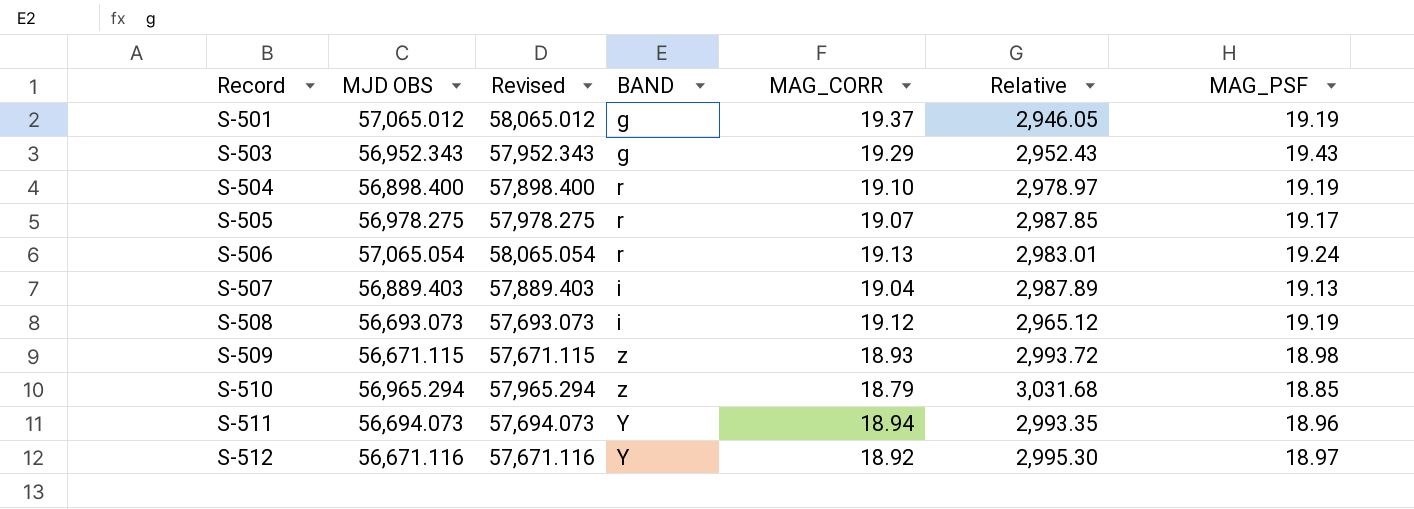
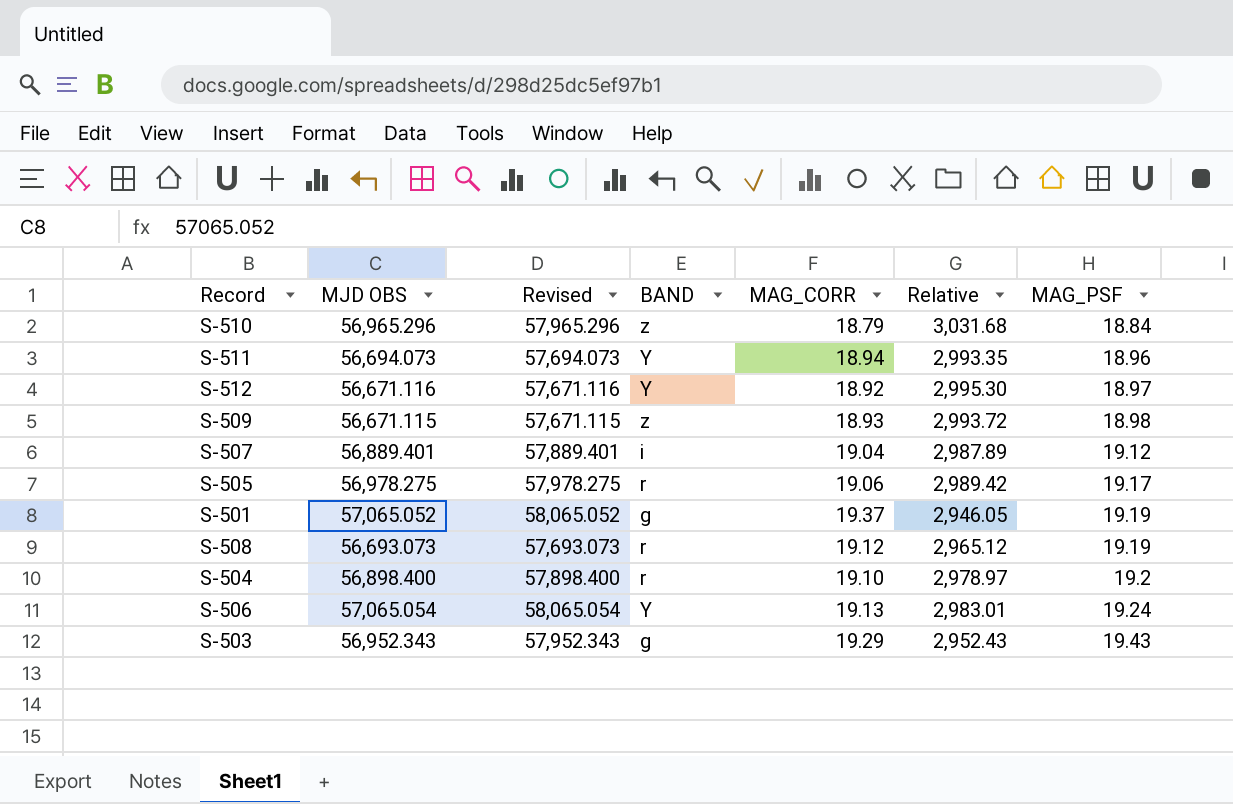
row order: Record ascending -> MAG_PSF ascending
S-510 | MJD OBS: 56,965.294 -> 56,965.296
S-510 | Revised: 57,965.294 -> 57,965.296
S-510 | MAG_PSF: 18.85 -> 18.84
S-507 | MJD OBS: 56,889.403 -> 56,889.401
S-507 | Revised: 57,889.403 -> 57,889.401
S-507 | MAG_PSF: 19.13 -> 19.12
S-505 | MAG_CORR: 19.07 -> 19.06
S-505 | Relative: 2,987.85 -> 2,989.42
S-501 | MJD OBS: 57,065.012 -> 57,065.052
S-501 | Revised: 58,065.012 -> 58,065.052
S-508 | BAND: i -> r
S-504 | MAG_PSF: 19.19 -> 19.2
S-506 | BAND: r -> Y

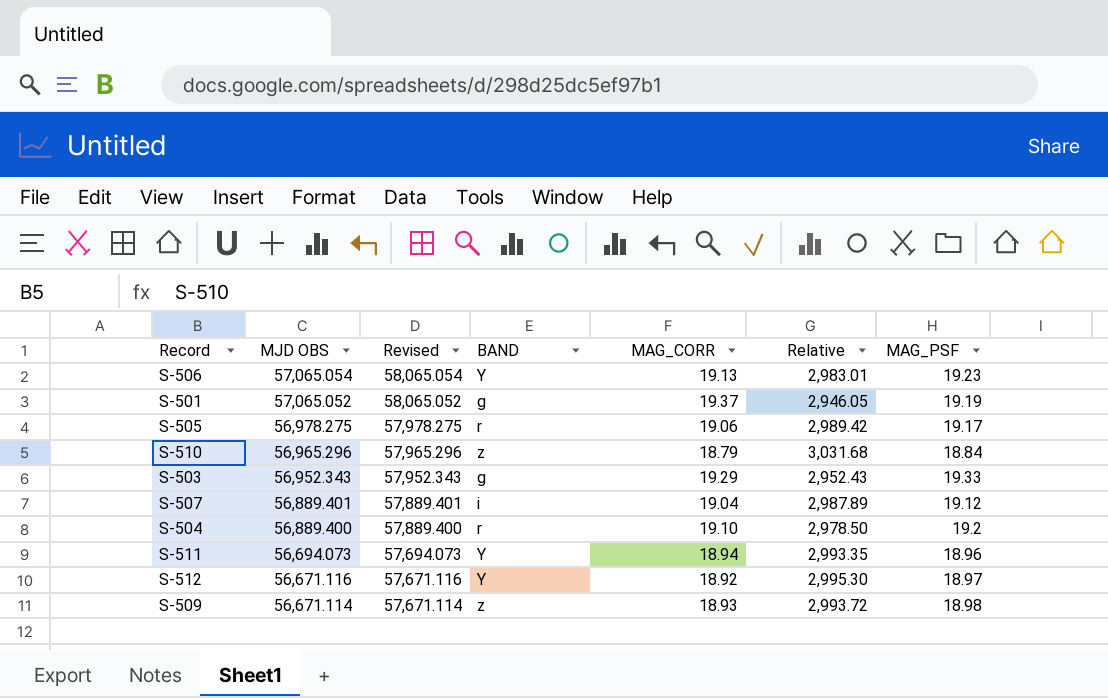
row order: MAG_PSF ascending -> MJD OBS descending
row S-508: 56,693.073 | 57,693.073 | r | 19.12 | 2,965.12 | 19.19 -> none
S-506 | MAG_PSF: 19.24 -> 19.23
S-503 | MAG_PSF: 19.43 -> 19.33
S-504 | MJD OBS: 56,898.400 -> 56,889.400
S-504 | Revised: 57,898.400 -> 57,889.400
S-504 | Relative: 2,978.97 -> 2,978.50
S-509 | MJD OBS: 56,671.115 -> 56,671.114
S-509 | Revised: 57,671.115 -> 57,671.114

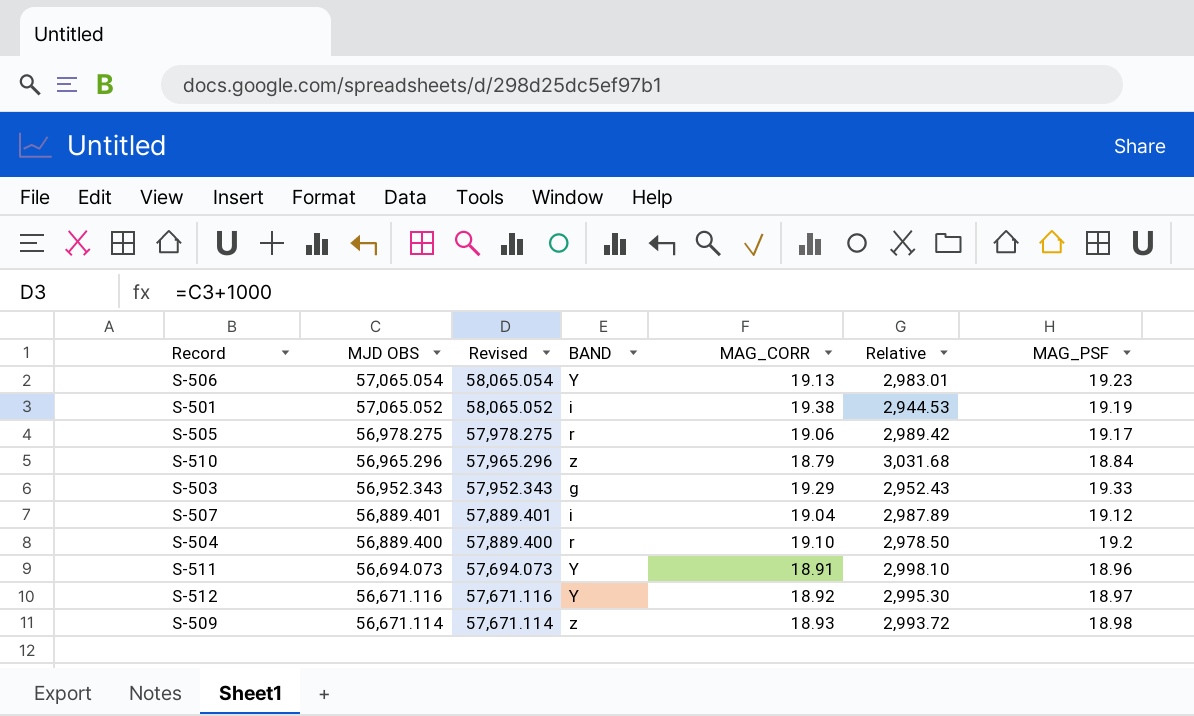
S-501 | BAND: g -> i
S-501 | MAG_CORR: 19.37 -> 19.38
S-501 | Relative: 2,946.05 -> 2,944.53
S-511 | MAG_CORR: 18.94 -> 18.91
S-511 | Relative: 2,993.35 -> 2,998.10

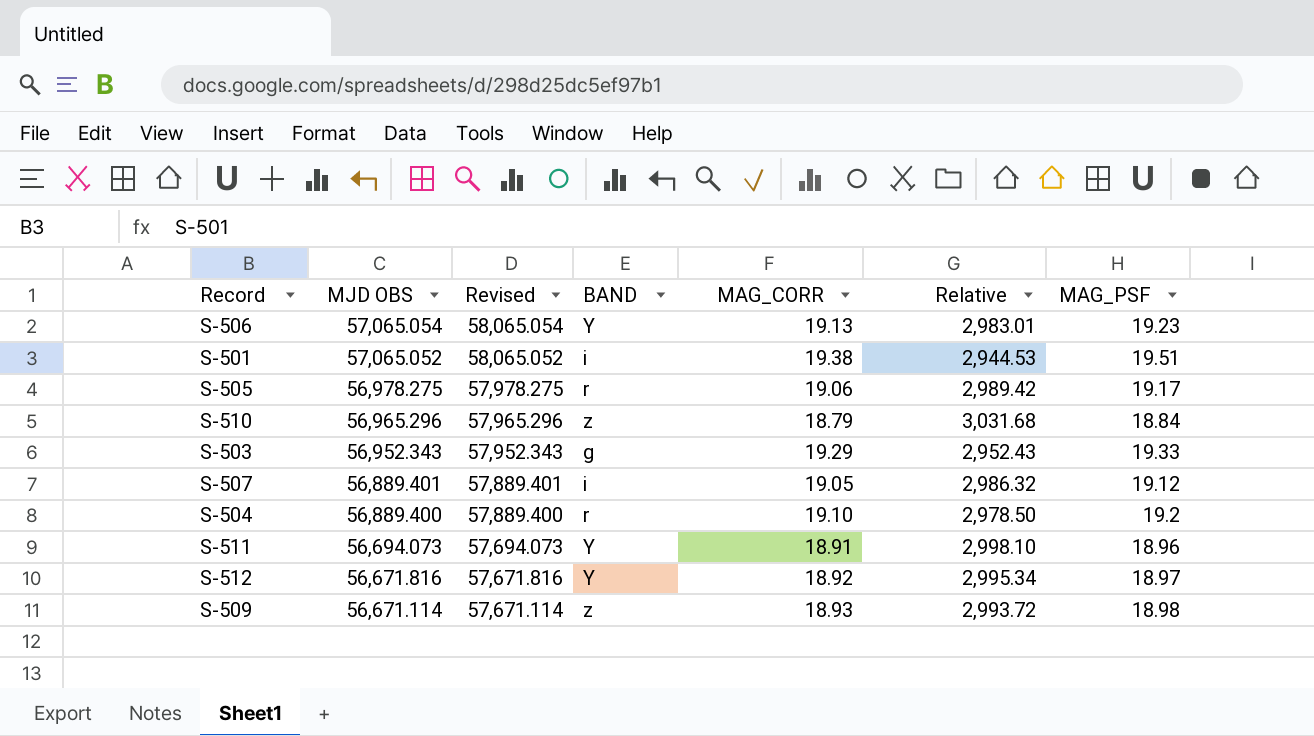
S-501 | MAG_PSF: 19.19 -> 19.51
S-507 | MAG_CORR: 19.04 -> 19.05
S-507 | Relative: 2,987.89 -> 2,986.32
S-512 | MJD OBS: 56,671.116 -> 56,671.816
S-512 | Revised: 57,671.116 -> 57,671.816
S-512 | Relative: 2,995.30 -> 2,995.34

